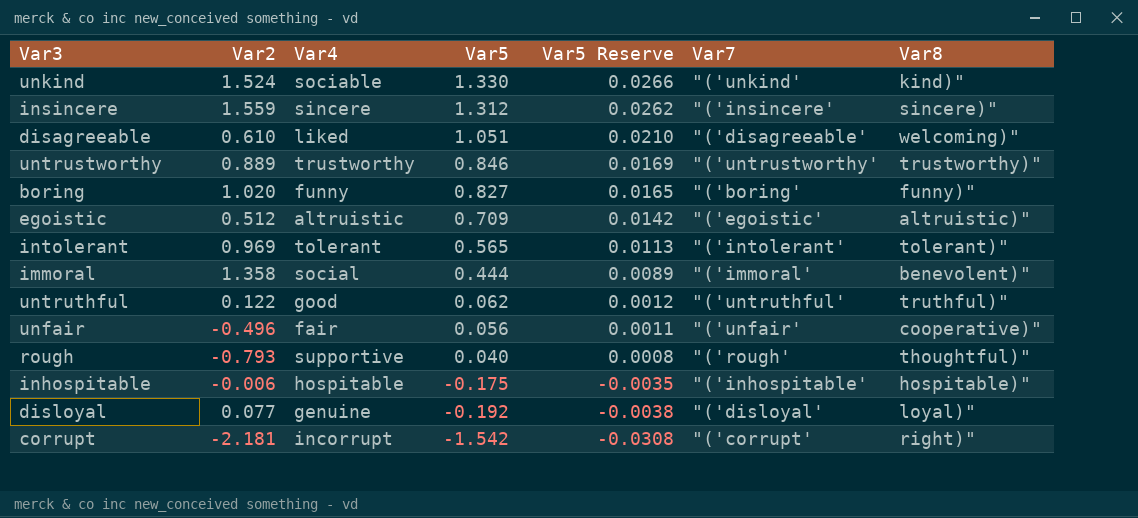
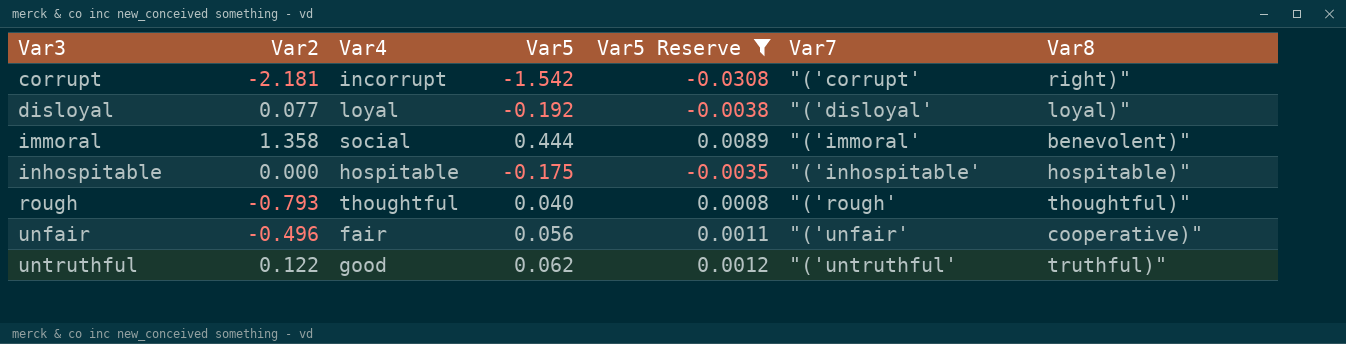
filter: none -> Var5 Reserve <= 0.0089
row order: Var5 descending -> Var3 ascending
disloyal | Var4: genuine -> loyal
inhospitable | Var2: -0.006 -> 0.000
rough | Var4: supportive -> thoughtful

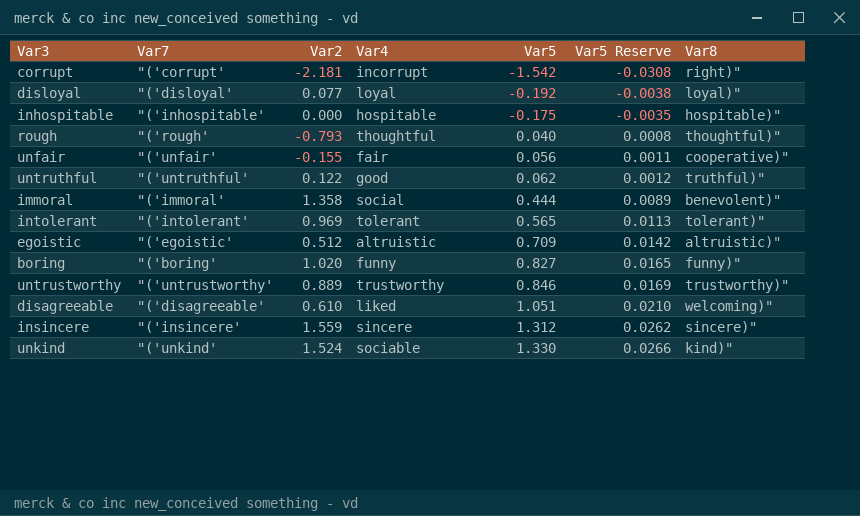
filter: Var5 Reserve <= 0.0089 -> none
row order: Var3 ascending -> Var5 ascending
column Var7 | position: 6 -> 2
unfair | Var2: -0.496 -> -0.155

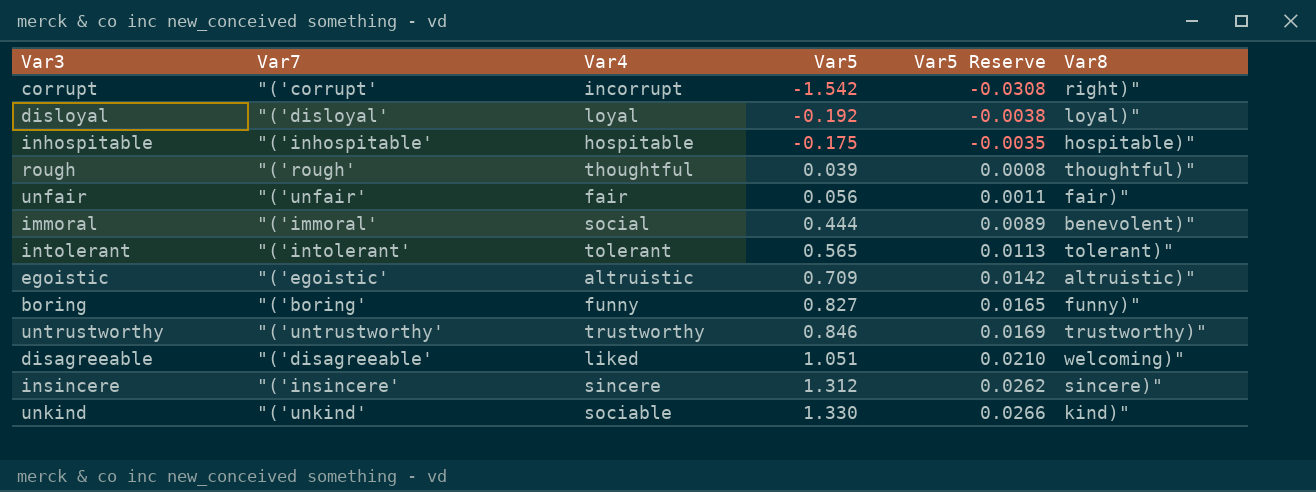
column Var2 | position: 3 -> none
row untruthful: "('untruthful' | 0.122 | good | 0.062 | 0.0012 | truthful)" -> none
rough | Var5: 0.040 -> 0.039
unfair | Var8: cooperative)" -> fair)"

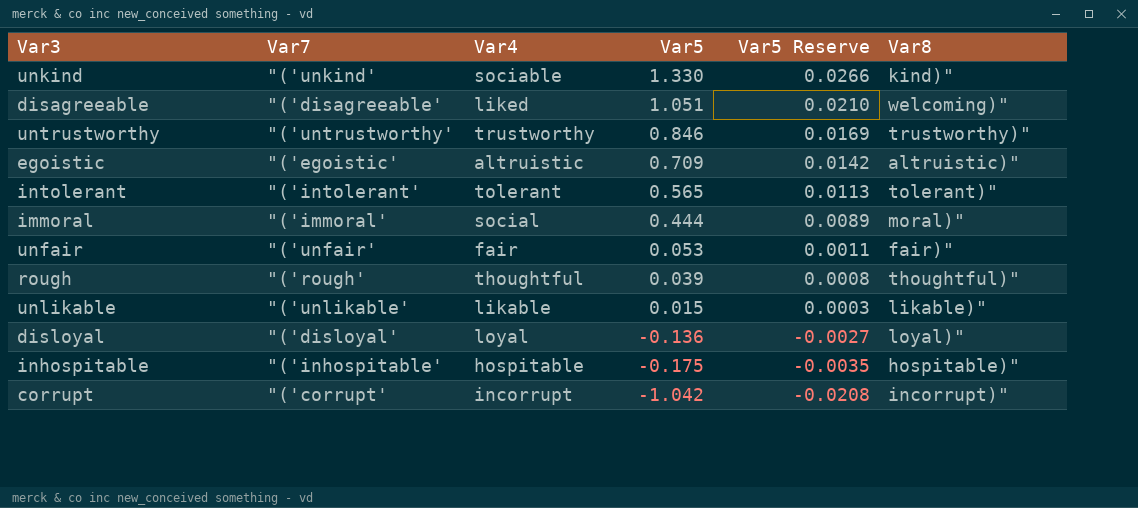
row order: Var5 ascending -> Var5 descending
row boring: "('boring' | funny | 0.827 | 0.0165 | funny)" -> none
row insincere: "('insincere' | sincere | 1.312 | 0.0262 | sincere)" -> none
immoral | Var8: benevolent)" -> moral)"
unfair | Var5: 0.056 -> 0.053
row unlikable: none -> "('unlikable' | likable | 0.015 | 0.0003 | likable)"
disloyal | Var5: -0.192 -> -0.136
disloyal | Var5 Reserve: -0.0038 -> -0.0027
corrupt | Var5: -1.542 -> -1.042
corrupt | Var5 Reserve: -0.0308 -> -0.0208
corrupt | Var8: right)" -> incorrupt)"

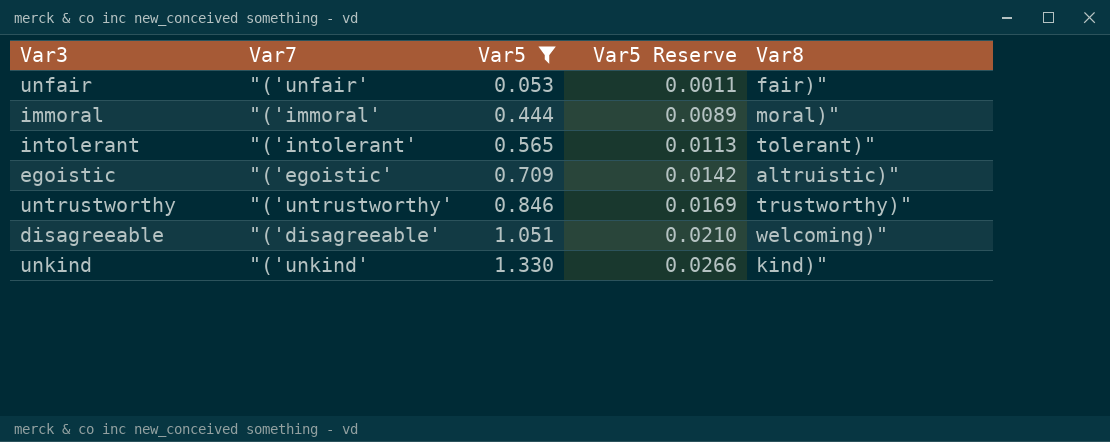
filter: none -> Var5 >= 0.053
row order: Var5 descending -> Var5 ascending
column Var4 | position: 3 -> none

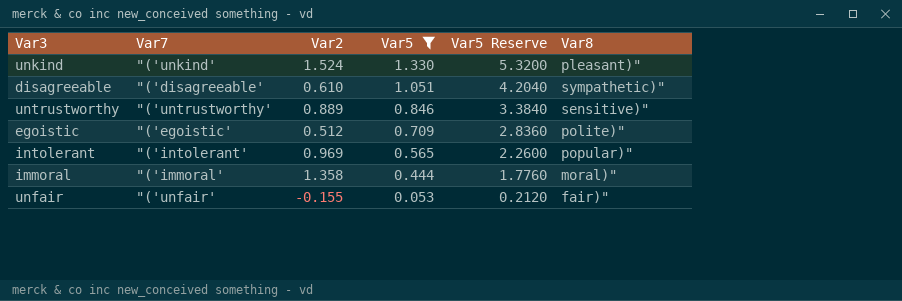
row order: Var5 ascending -> Var5 descending
column Var2 | position: none -> 3
column Var5 Reserve | formula: [Var5] * 0.02 -> [Var5] * 4
unkind | Var8: kind)" -> pleasant)"
disagreeable | Var8: welcoming)" -> sympathetic)"
untrustworthy | Var8: trustworthy)" -> sensitive)"
egoistic | Var8: altruistic)" -> polite)"
intolerant | Var8: tolerant)" -> popular)"

